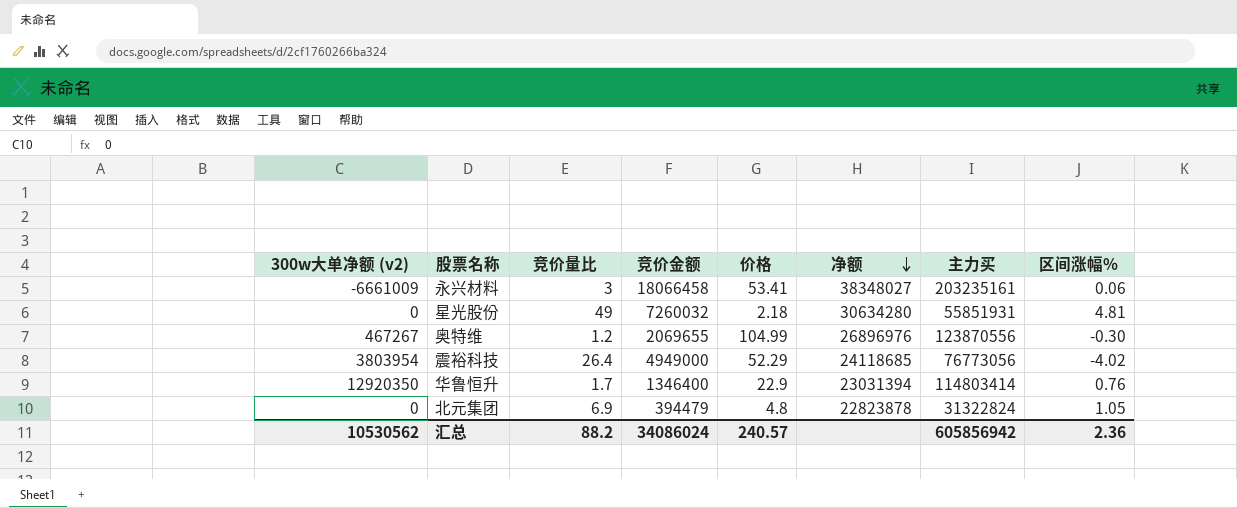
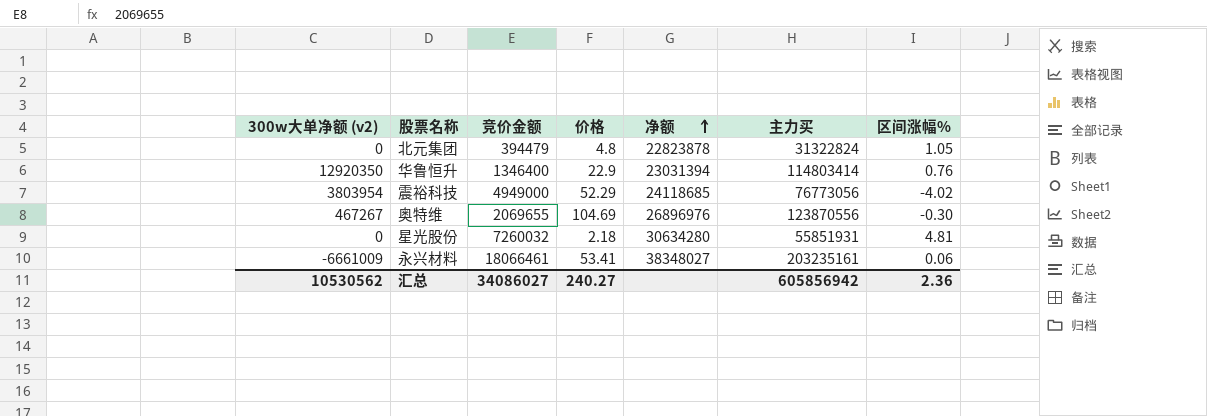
row order: 净额 descending -> 净额 ascending
column 竞价量比 | position: 3 -> none
奥特维 | 价格: 104.99 -> 104.69
永兴材料 | 竞价金额: 18066458 -> 18066461
汇总 | 竞价金额: 34086024 -> 34086027
汇总 | 价格: 240.57 -> 240.27

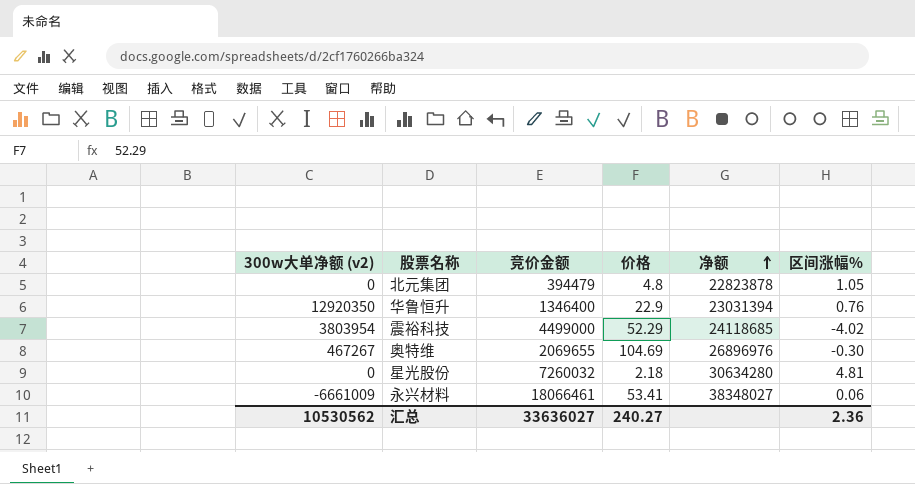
column 主力买 | position: 6 -> none
震裕科技 | 竞价金额: 4949000 -> 4499000
汇总 | 竞价金额: 34086027 -> 33636027

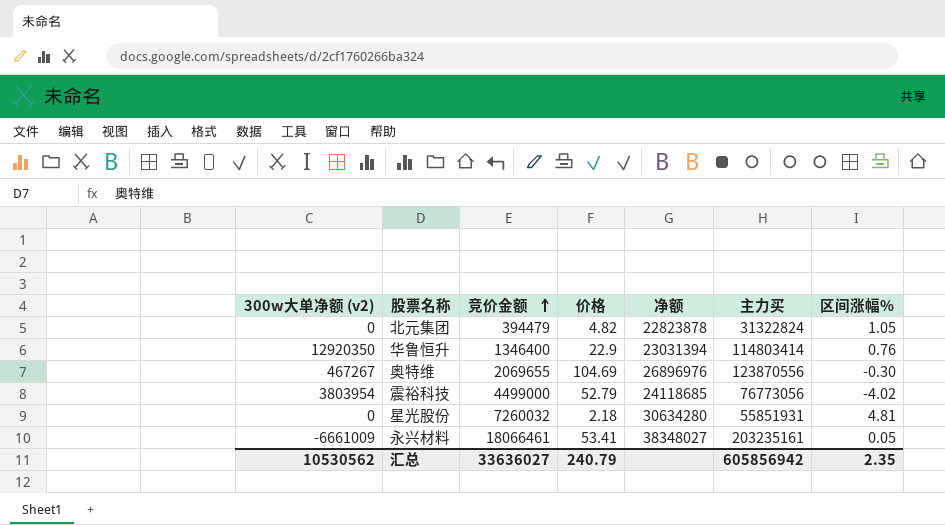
row order: 净额 ascending -> 竞价金额 ascending
column 主力买 | position: none -> 6
北元集团 | 价格: 4.8 -> 4.82
震裕科技 | 价格: 52.29 -> 52.79
永兴材料 | 区间涨幅%: 0.06 -> 0.05
汇总 | 价格: 240.27 -> 240.79
汇总 | 区间涨幅%: 2.36 -> 2.35

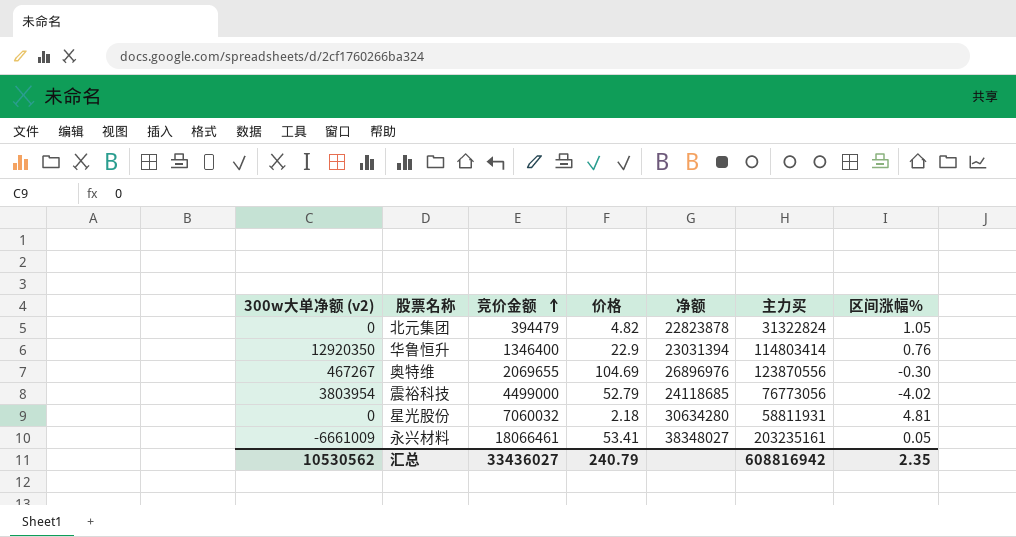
星光股份 | 竞价金额: 7260032 -> 7060032
星光股份 | 主力买: 55851931 -> 58811931
汇总 | 竞价金额: 33636027 -> 33436027
汇总 | 主力买: 605856942 -> 608816942

